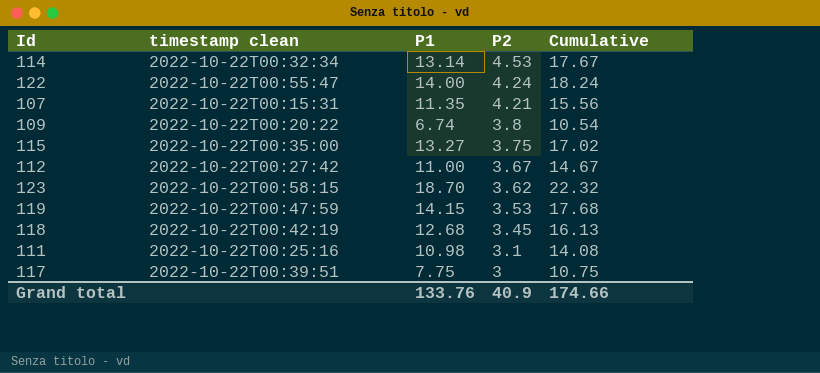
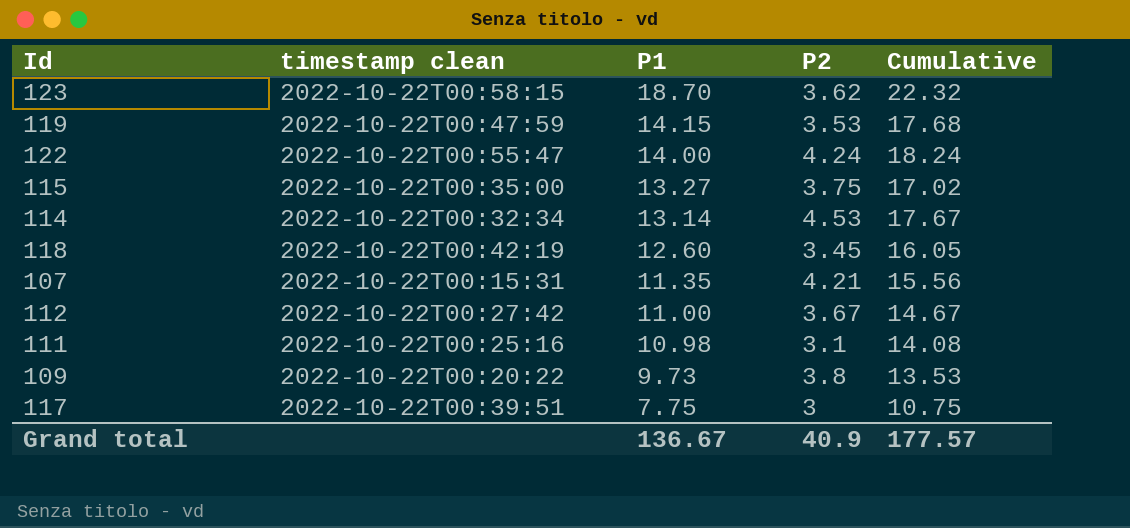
row order: P2 descending -> P1 descending
118 | P1: 12.68 -> 12.60
118 | Cumulative: 16.13 -> 16.05
109 | P1: 6.74 -> 9.73
109 | Cumulative: 10.54 -> 13.53
Grand total | P1: 133.76 -> 136.67
Grand total | Cumulative: 174.66 -> 177.57

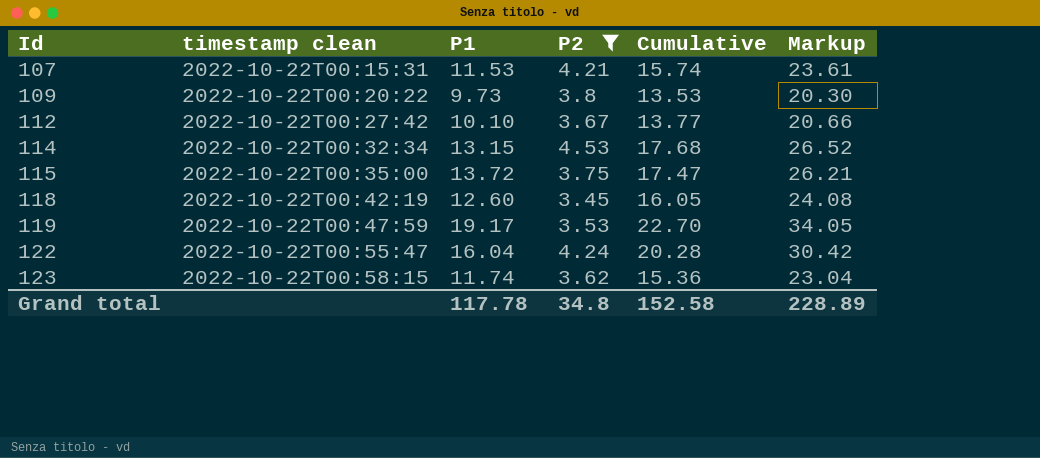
filter: none -> P2 >= 3.45
row order: P1 descending -> Id ascending
column Markup | formula: none -> [Cumulative] * 1.5
107 | P1: 11.35 -> 11.53
107 | Cumulative: 15.56 -> 15.74
112 | P1: 11.00 -> 10.10
112 | Cumulative: 14.67 -> 13.77
114 | P1: 13.14 -> 13.15
114 | Cumulative: 17.67 -> 17.68
115 | P1: 13.27 -> 13.72
115 | Cumulative: 17.02 -> 17.47
119 | P1: 14.15 -> 19.17
119 | Cumulative: 17.68 -> 22.70
122 | P1: 14.00 -> 16.04
122 | Cumulative: 18.24 -> 20.28
123 | P1: 18.70 -> 11.74
123 | Cumulative: 22.32 -> 15.36
Grand total | P1: 136.67 -> 117.78
Grand total | P2: 40.9 -> 34.8
Grand total | Cumulative: 177.57 -> 152.58

